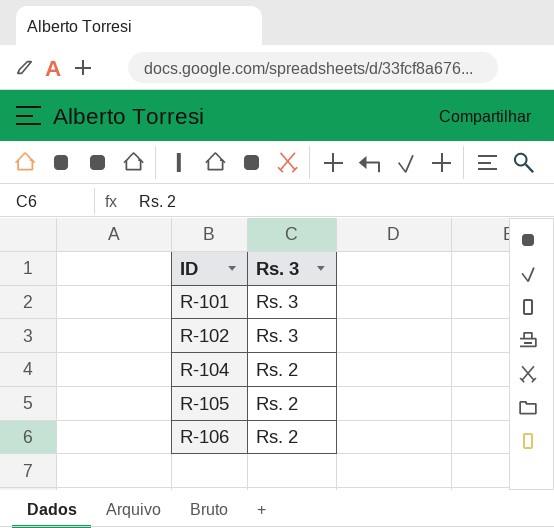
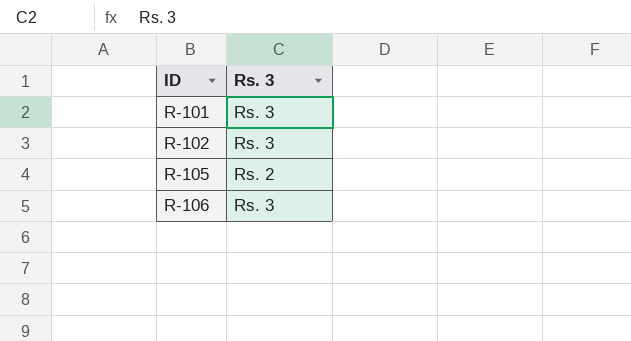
row R-104: Rs. 2 -> none
R-106 | Rs. 3: Rs. 2 -> Rs. 3

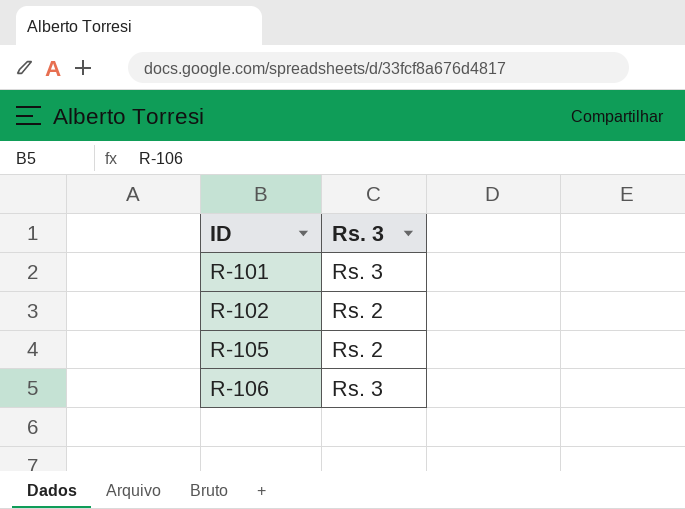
R-102 | Rs. 3: Rs. 3 -> Rs. 2

